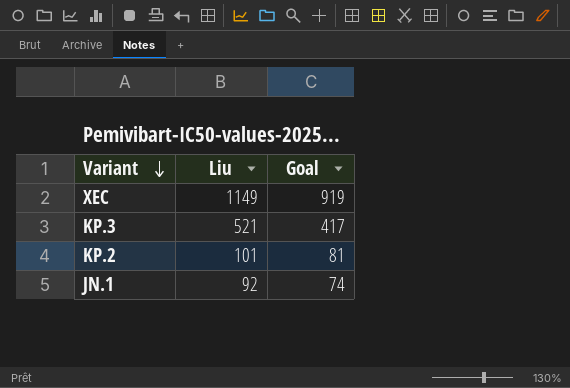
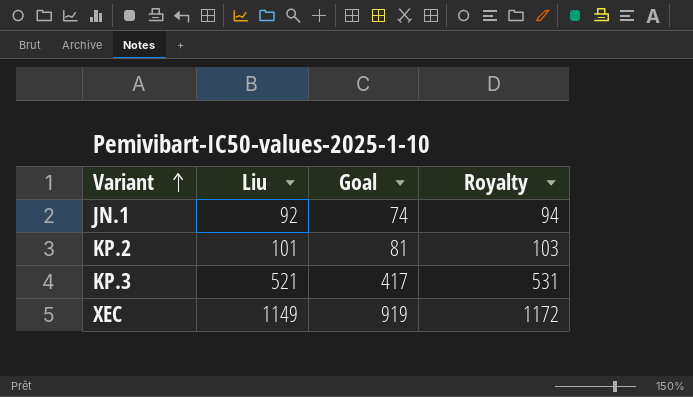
row order: Variant descending -> Variant ascending
column Royalty | formula: none -> [Liu] * 1.02

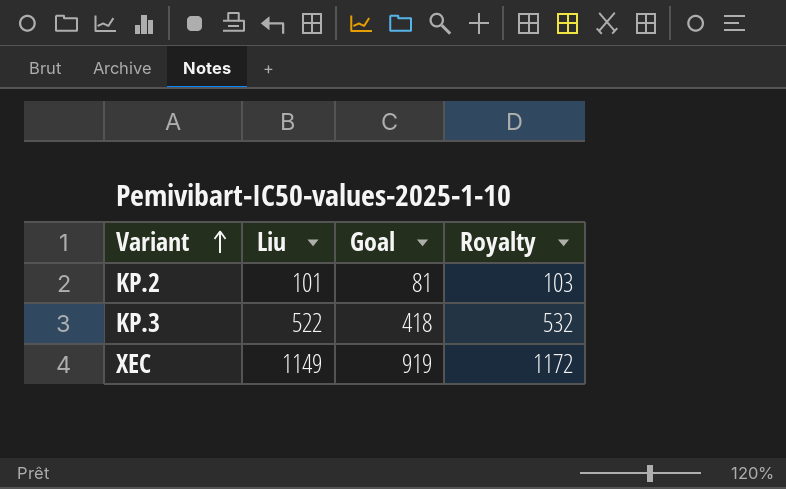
row JN.1: 92 | 74 | 94 -> none
KP.3 | Liu: 521 -> 522
KP.3 | Goal: 417 -> 418
KP.3 | Royalty: 531 -> 532

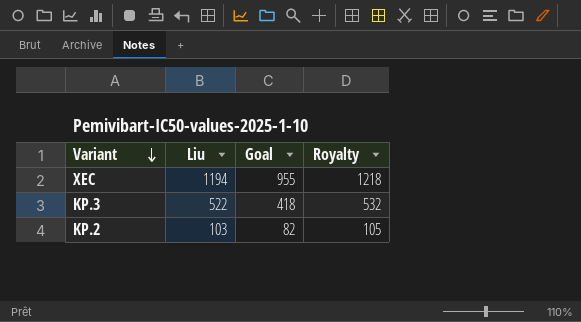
row order: Variant ascending -> Variant descending
XEC | Liu: 1149 -> 1194
XEC | Goal: 919 -> 955
XEC | Royalty: 1172 -> 1218
KP.2 | Liu: 101 -> 103
KP.2 | Goal: 81 -> 82
KP.2 | Royalty: 103 -> 105

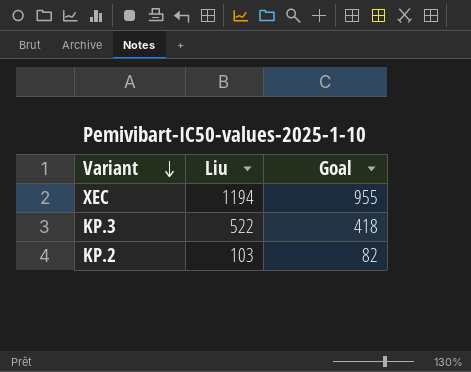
column Royalty | formula: [Liu] * 1.02 -> none

